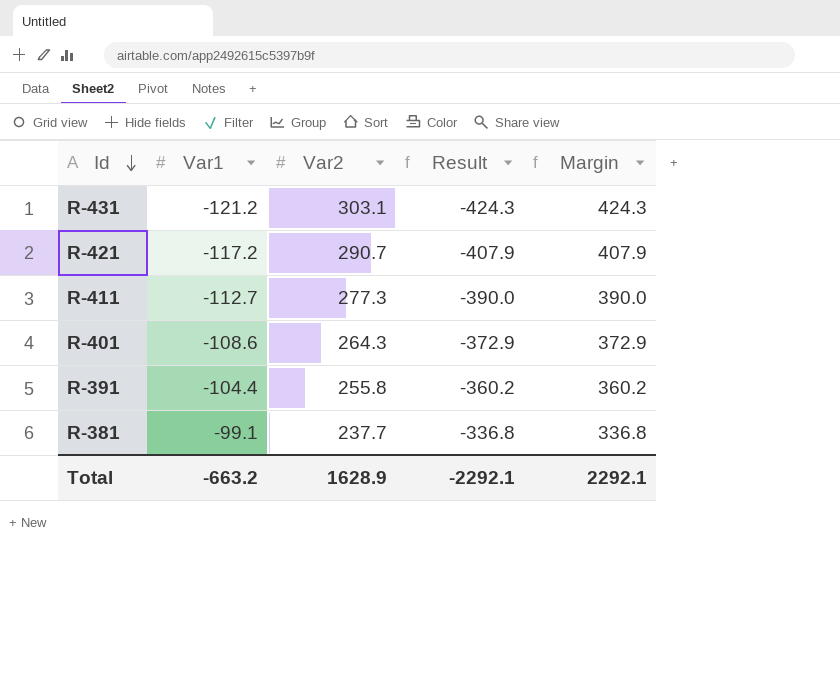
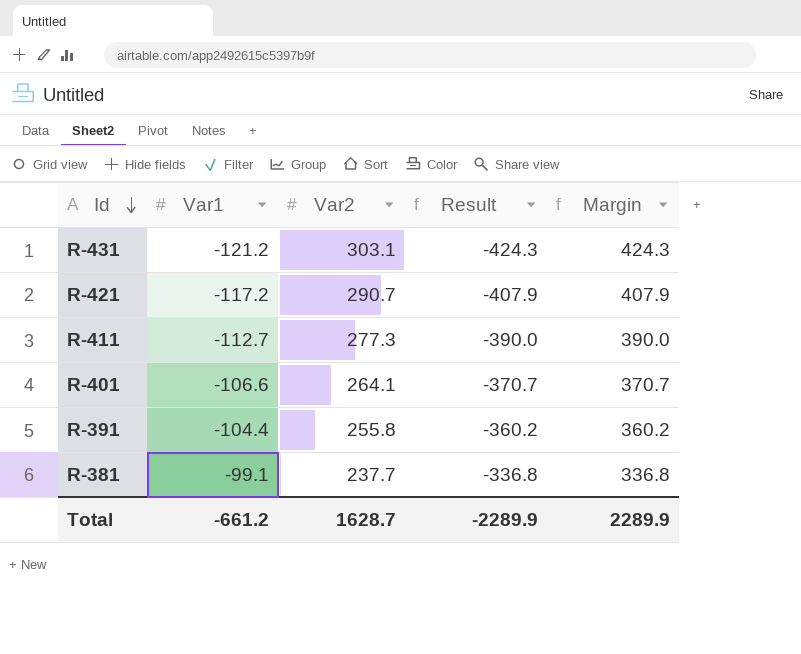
R-401 | Var1: -108.6 -> -106.6
R-401 | Var2: 264.3 -> 264.1
R-401 | Result: -372.9 -> -370.7
R-401 | Margin: 372.9 -> 370.7
Total | Var1: -663.2 -> -661.2
Total | Var2: 1628.9 -> 1628.7
Total | Result: -2292.1 -> -2289.9
Total | Margin: 2292.1 -> 2289.9

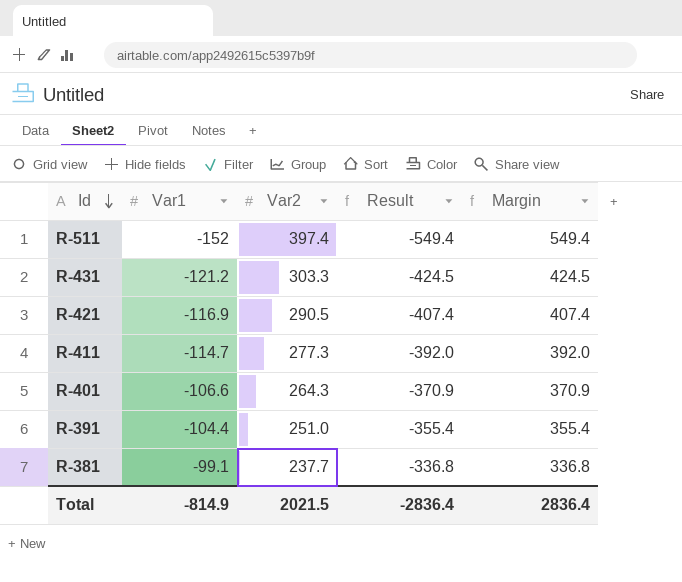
row R-511: none -> -152 | 397.4 | -549.4 | 549.4
R-431 | Var2: 303.1 -> 303.3
R-431 | Result: -424.3 -> -424.5
R-431 | Margin: 424.3 -> 424.5
R-421 | Var1: -117.2 -> -116.9
R-421 | Var2: 290.7 -> 290.5
R-421 | Result: -407.9 -> -407.4
R-421 | Margin: 407.9 -> 407.4
R-411 | Var1: -112.7 -> -114.7
R-411 | Result: -390.0 -> -392.0
R-411 | Margin: 390.0 -> 392.0
R-401 | Var2: 264.1 -> 264.3
R-401 | Result: -370.7 -> -370.9
R-401 | Margin: 370.7 -> 370.9
R-391 | Var2: 255.8 -> 251.0
R-391 | Result: -360.2 -> -355.4
R-391 | Margin: 360.2 -> 355.4
Total | Var1: -661.2 -> -814.9
Total | Var2: 1628.7 -> 2021.5
Total | Result: -2289.9 -> -2836.4
Total | Margin: 2289.9 -> 2836.4

